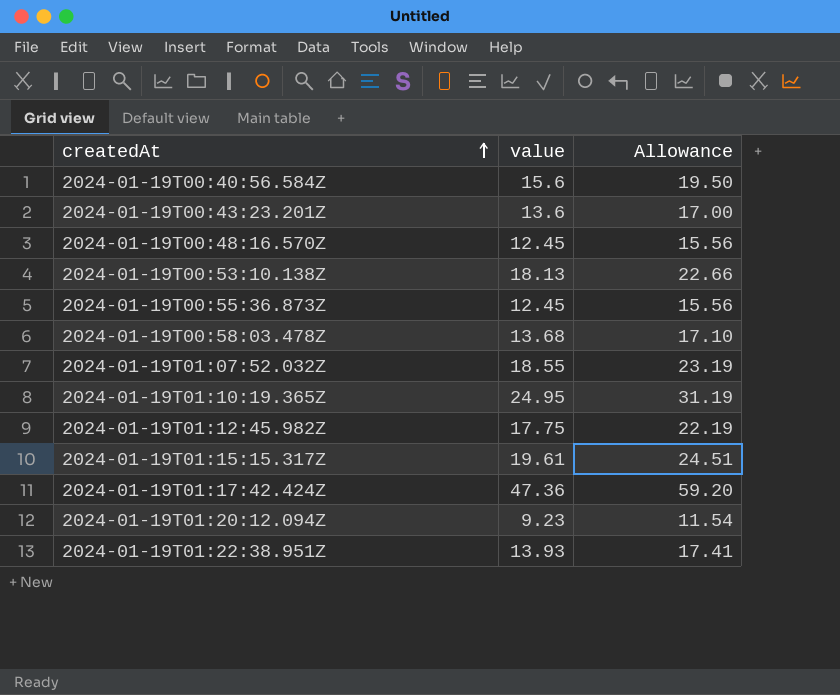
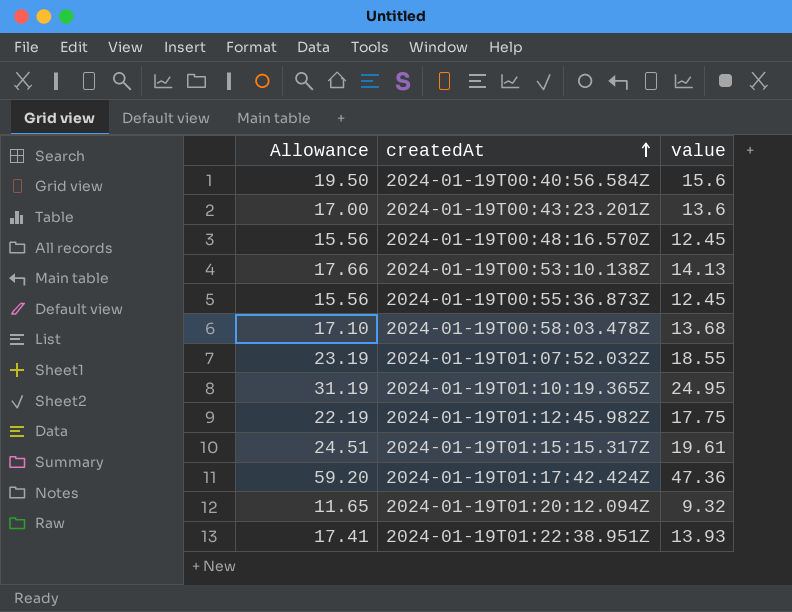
column Allowance | position: 3 -> 1
2024-01-19T00:53:10.138Z | Allowance: 22.66 -> 17.66
2024-01-19T00:53:10.138Z | value: 18.13 -> 14.13
2024-01-19T01:20:12.094Z | Allowance: 11.54 -> 11.65
2024-01-19T01:20:12.094Z | value: 9.23 -> 9.32

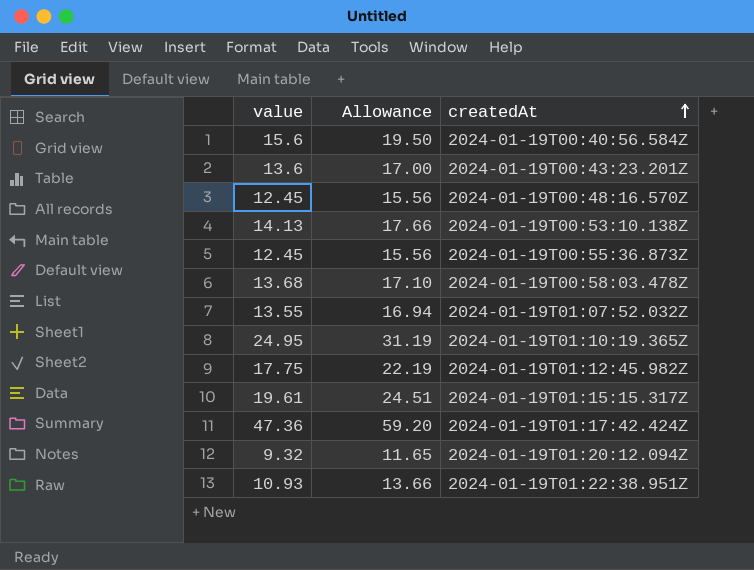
column value | position: 3 -> 1
2024-01-19T01:07:52.032Z | value: 18.55 -> 13.55
2024-01-19T01:07:52.032Z | Allowance: 23.19 -> 16.94
2024-01-19T01:22:38.951Z | value: 13.93 -> 10.93
2024-01-19T01:22:38.951Z | Allowance: 17.41 -> 13.66

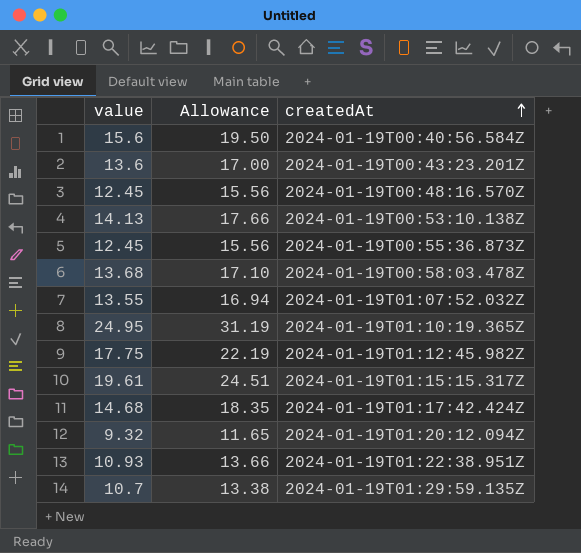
2024-01-19T01:17:42.424Z | value: 47.36 -> 14.68
2024-01-19T01:17:42.424Z | Allowance: 59.20 -> 18.35
row 2024-01-19T01:29:59.135Z: none -> 10.7 | 13.38

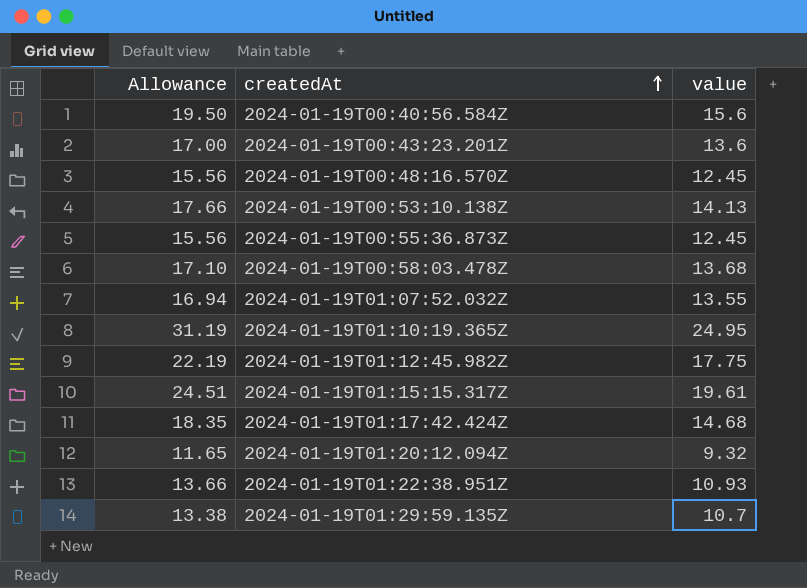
column value | position: 1 -> 3

